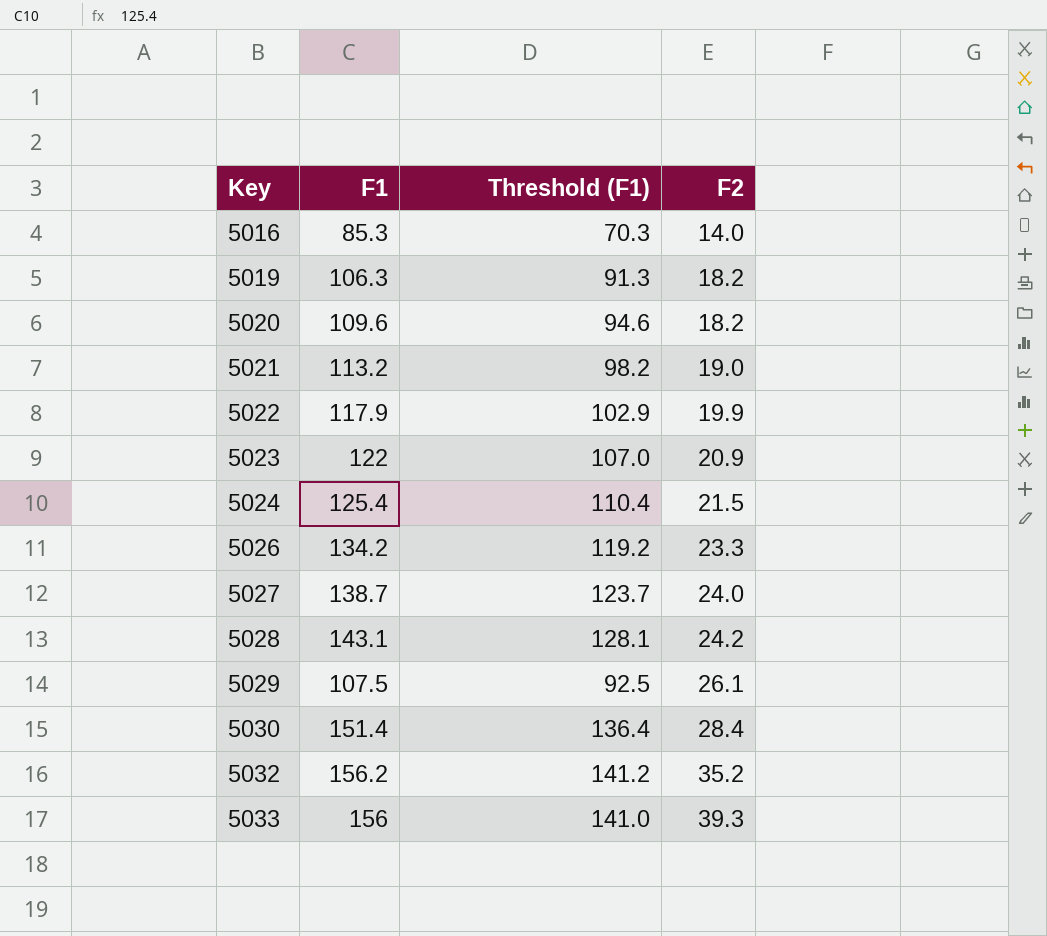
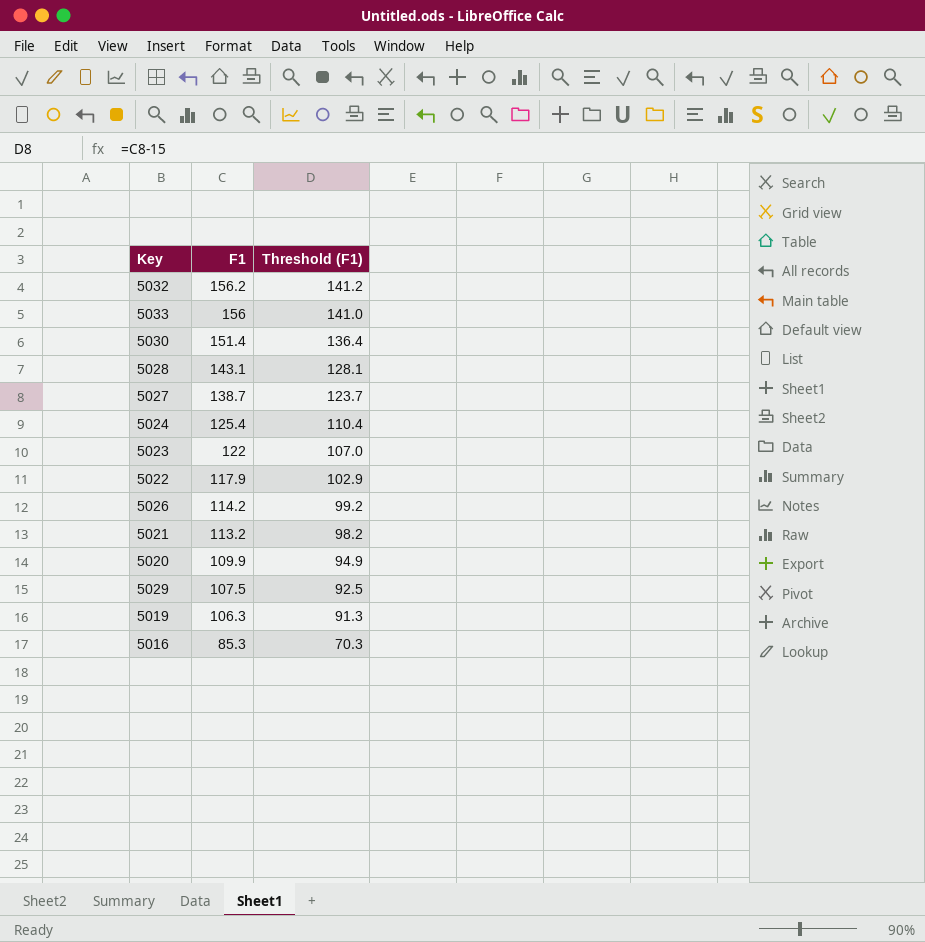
row order: Key ascending -> F1 descending
column F2 | position: 4 -> none
5026 | F1: 134.2 -> 114.2
5026 | Threshold (F1): 119.2 -> 99.2
5020 | F1: 109.6 -> 109.9
5020 | Threshold (F1): 94.6 -> 94.9

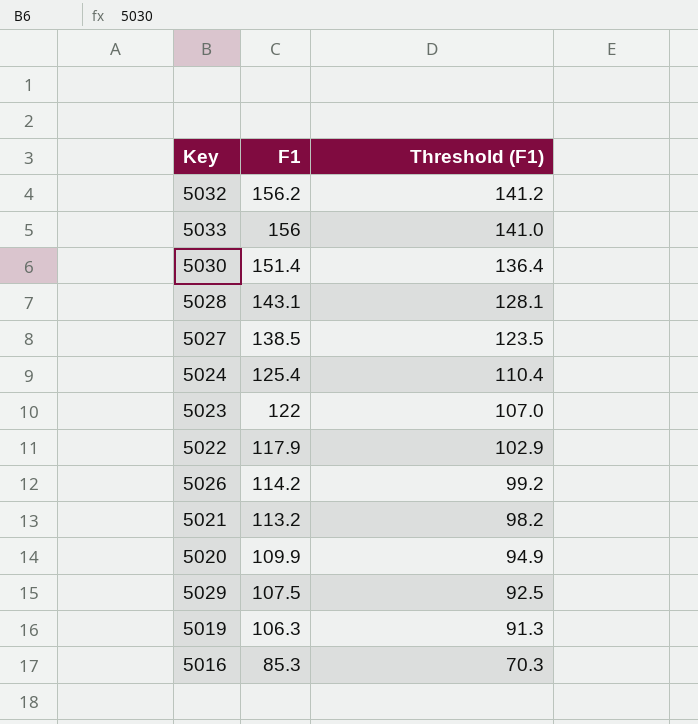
5027 | F1: 138.7 -> 138.5
5027 | Threshold (F1): 123.7 -> 123.5

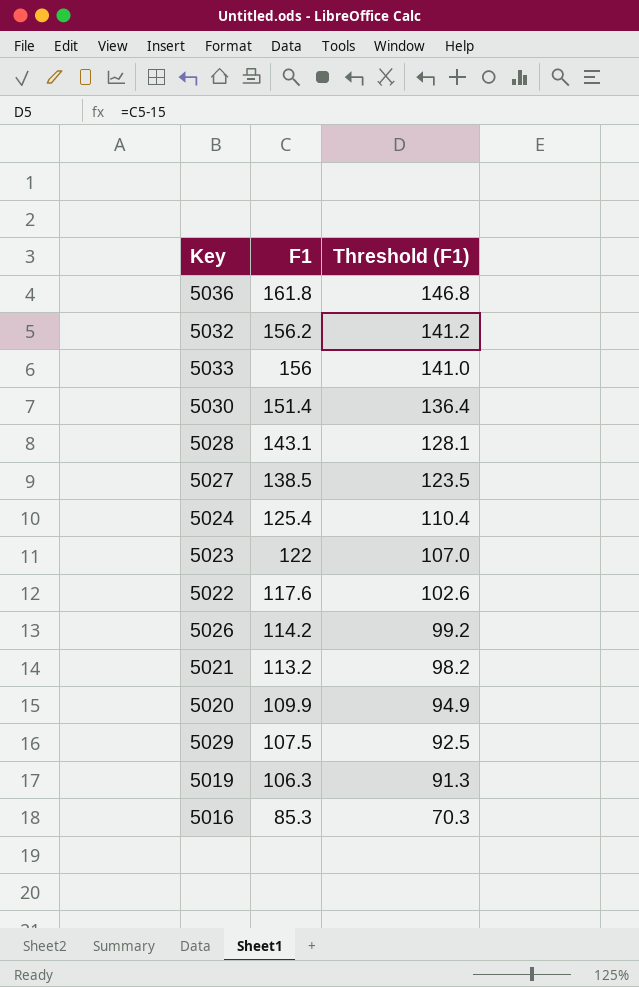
row 5036: none -> 161.8 | 146.8
5022 | F1: 117.9 -> 117.6
5022 | Threshold (F1): 102.9 -> 102.6

